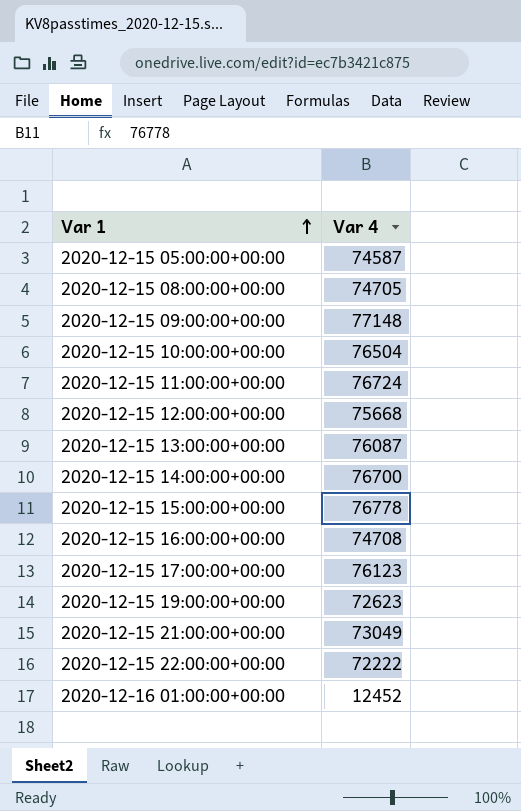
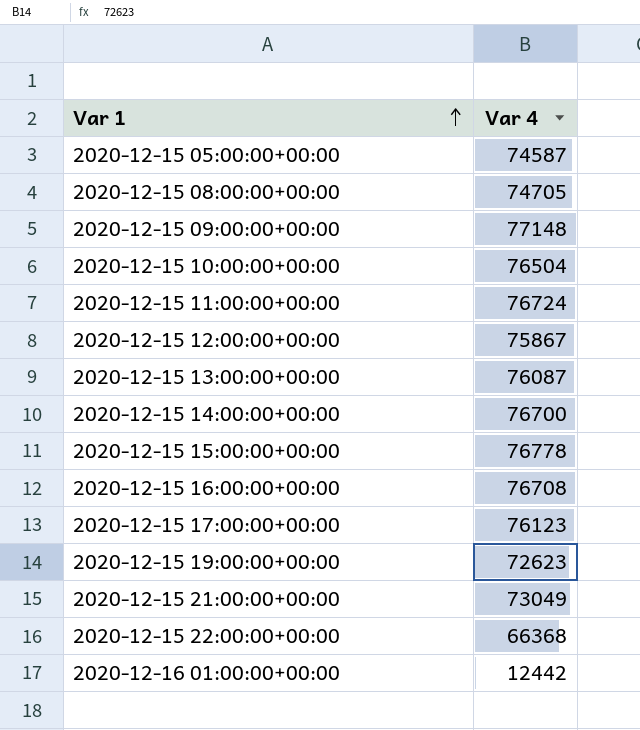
2020-12-15 12:00:00+00:00 | Var 4: 75668 -> 75867
2020-12-15 16:00:00+00:00 | Var 4: 74708 -> 76708
2020-12-15 22:00:00+00:00 | Var 4: 72222 -> 66368
2020-12-16 01:00:00+00:00 | Var 4: 12452 -> 12442

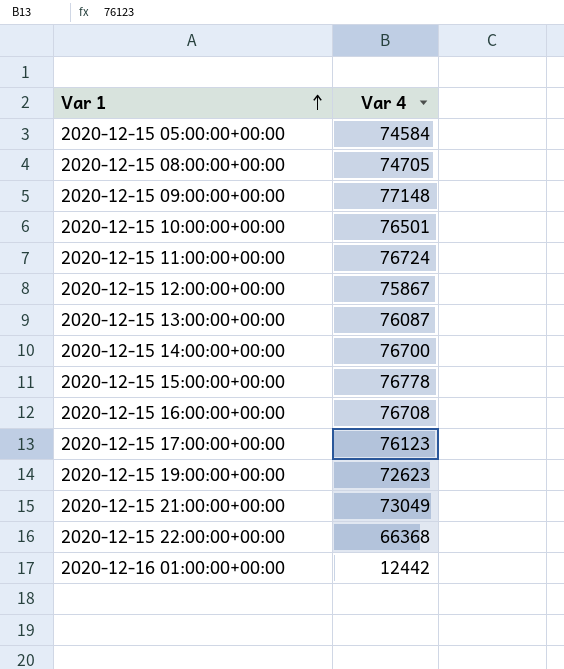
2020-12-15 05:00:00+00:00 | Var 4: 74587 -> 74584
2020-12-15 10:00:00+00:00 | Var 4: 76504 -> 76501

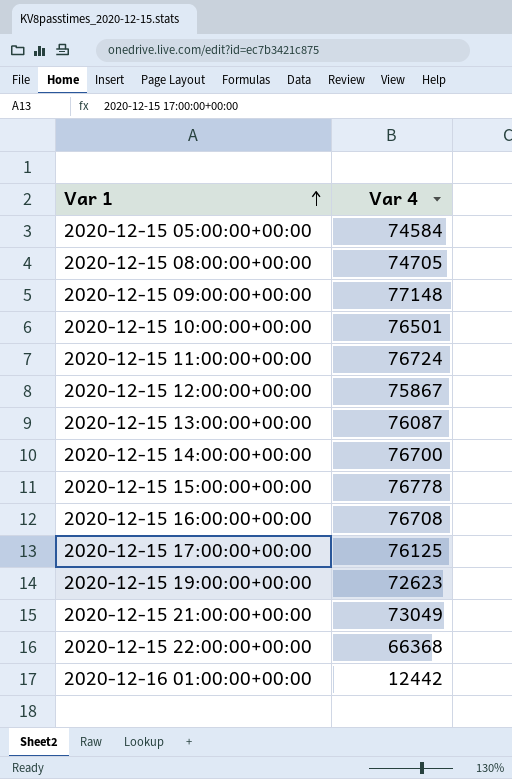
2020-12-15 17:00:00+00:00 | Var 4: 76123 -> 76125

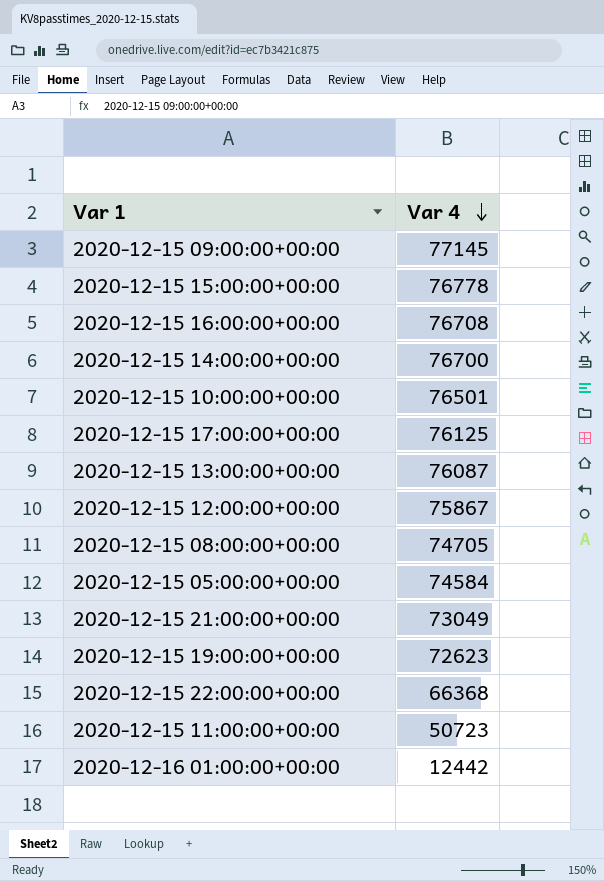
row order: Var 1 ascending -> Var 4 descending
2020-12-15 09:00:00+00:00 | Var 4: 77148 -> 77145
2020-12-15 11:00:00+00:00 | Var 4: 76724 -> 50723

